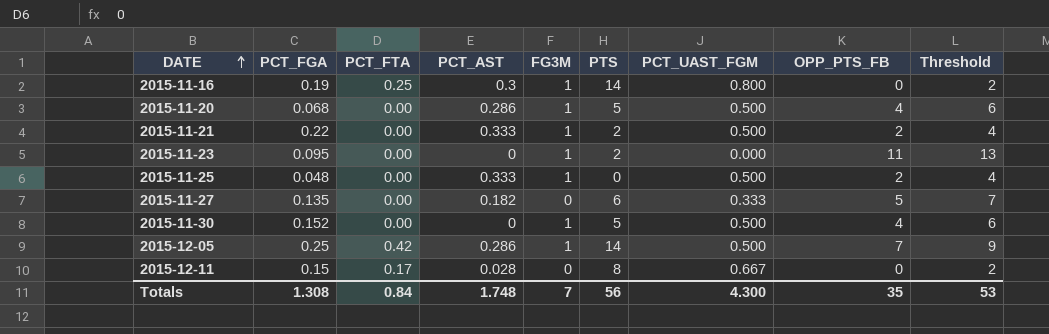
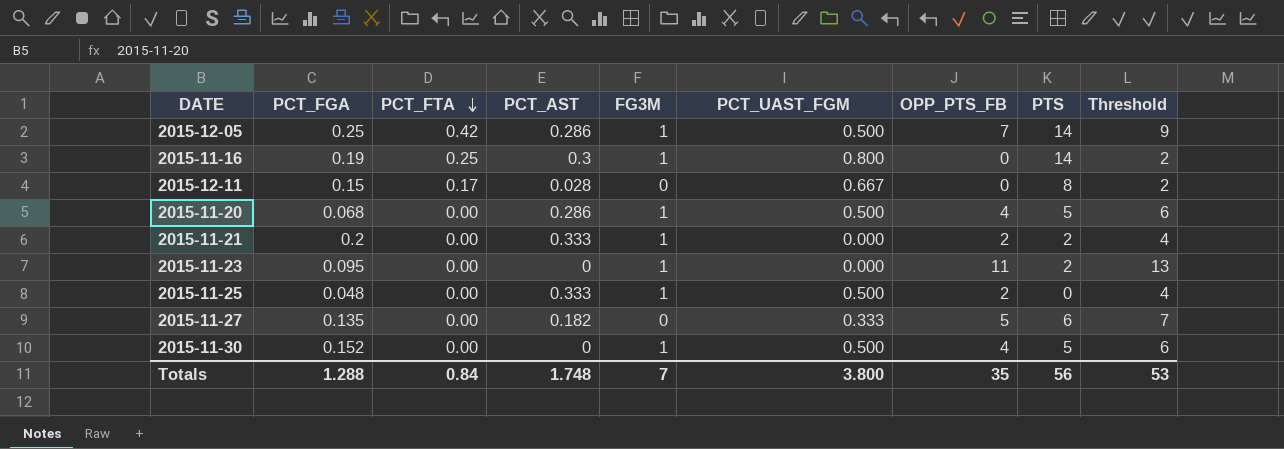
row order: DATE ascending -> PCT_FTA descending
column PTS | position: 6 -> 8
2015-11-21 | PCT_FGA: 0.22 -> 0.2
2015-11-21 | PCT_UAST_FGM: 0.500 -> 0.000
Totals | PCT_FGA: 1.308 -> 1.288
Totals | PCT_UAST_FGM: 4.300 -> 3.800

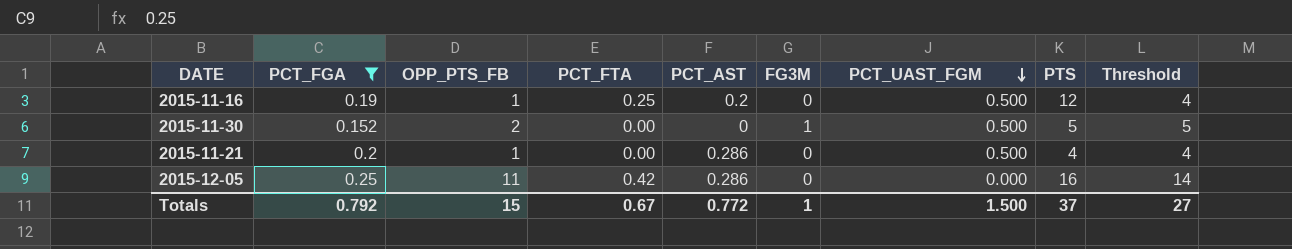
filter: none -> PCT_FGA >= 0.152
row order: PCT_FTA descending -> PCT_UAST_FGM descending
column OPP_PTS_FB | position: 7 -> 3
column Threshold | formula: [OPP_PTS_FB] + 2 -> [OPP_PTS_FB] + 3
2015-11-16 | OPP_PTS_FB: 0 -> 1
2015-11-16 | PCT_AST: 0.3 -> 0.2
2015-11-16 | FG3M: 1 -> 0
2015-11-16 | PCT_UAST_FGM: 0.800 -> 0.500
2015-11-16 | PTS: 14 -> 12
2015-11-30 | OPP_PTS_FB: 4 -> 2
2015-11-21 | OPP_PTS_FB: 2 -> 1
2015-11-21 | PCT_AST: 0.333 -> 0.286
2015-11-21 | FG3M: 1 -> 0
2015-11-21 | PCT_UAST_FGM: 0.000 -> 0.500
2015-11-21 | PTS: 2 -> 4
2015-12-05 | OPP_PTS_FB: 7 -> 11
2015-12-05 | FG3M: 1 -> 0
2015-12-05 | PCT_UAST_FGM: 0.500 -> 0.000
2015-12-05 | PTS: 14 -> 16
Totals | PCT_FGA: 1.288 -> 0.792
Totals | OPP_PTS_FB: 35 -> 15
Totals | PCT_FTA: 0.84 -> 0.67
Totals | PCT_AST: 1.748 -> 0.772
Totals | FG3M: 7 -> 1
Totals | PCT_UAST_FGM: 3.800 -> 1.500
Totals | PTS: 56 -> 37
Totals | Threshold: 53 -> 27

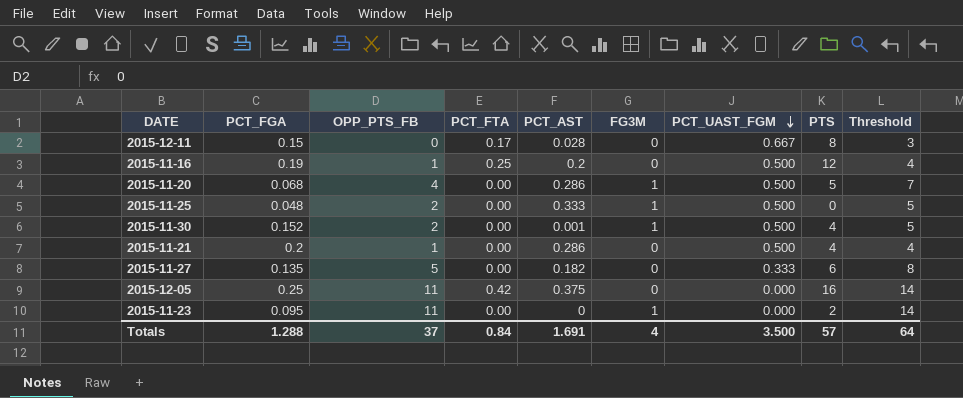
filter: PCT_FGA >= 0.152 -> none
2015-11-30 | PCT_AST: 0 -> 0.001
2015-11-30 | PTS: 5 -> 4
2015-12-05 | PCT_AST: 0.286 -> 0.375
Totals | PCT_FGA: 0.792 -> 1.288
Totals | OPP_PTS_FB: 15 -> 37
Totals | PCT_FTA: 0.67 -> 0.84
Totals | PCT_AST: 0.772 -> 1.691
Totals | FG3M: 1 -> 4
Totals | PCT_UAST_FGM: 1.500 -> 3.500
Totals | PTS: 37 -> 57
Totals | Threshold: 27 -> 64

